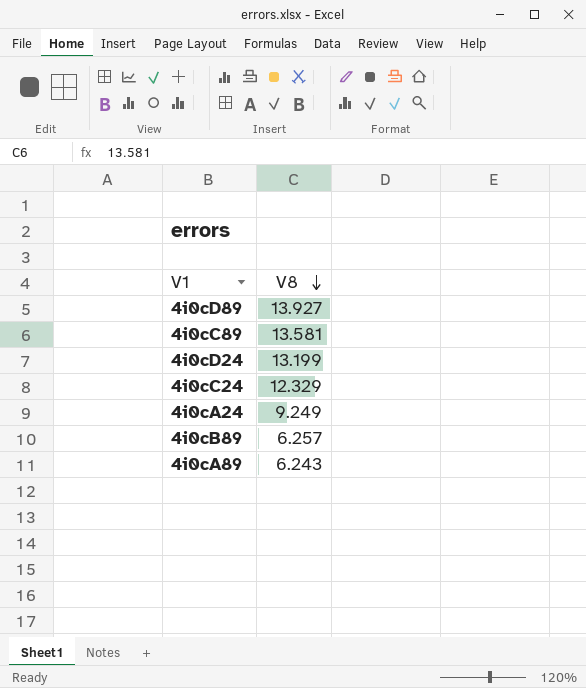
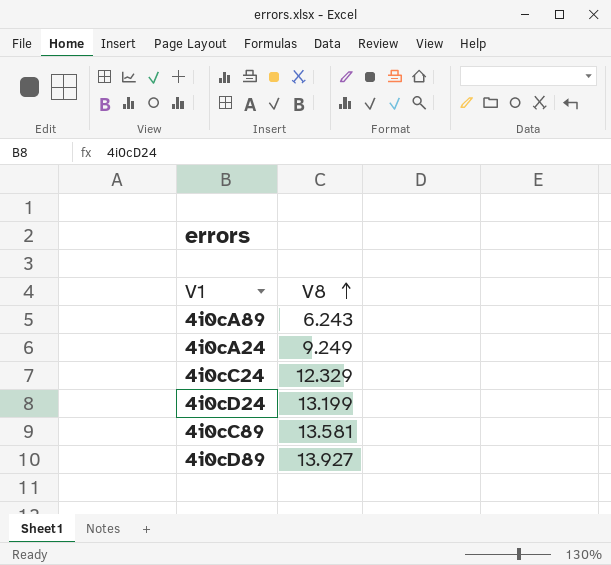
row order: V8 descending -> V8 ascending
row 4i0cB89: 6.257 -> none

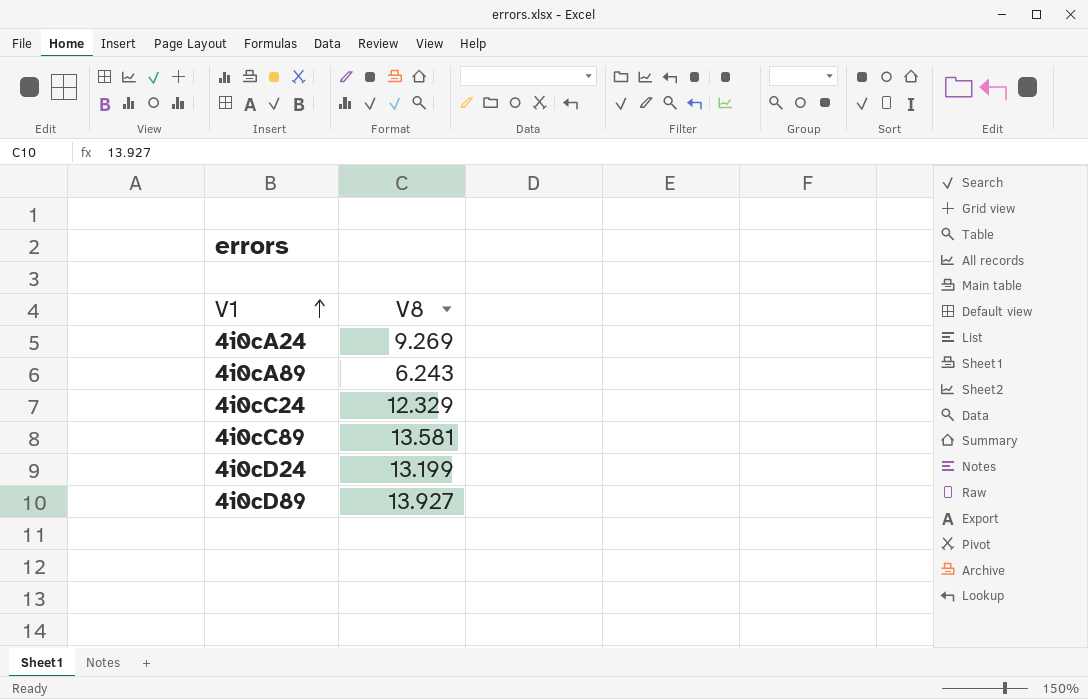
row order: V8 ascending -> V1 ascending
4i0cA24 | V8: 9.249 -> 9.269

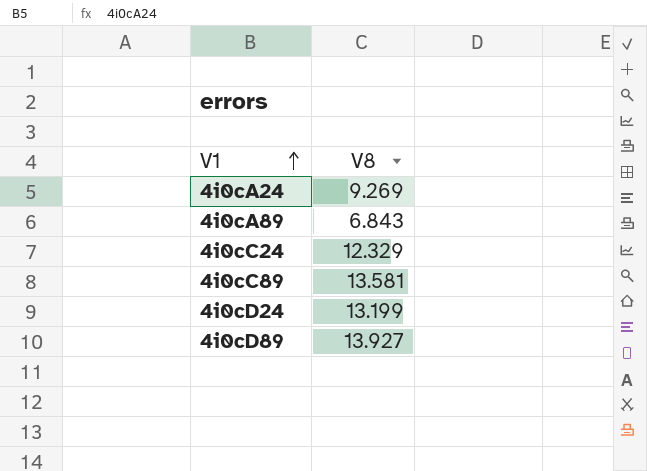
4i0cA89 | V8: 6.243 -> 6.843

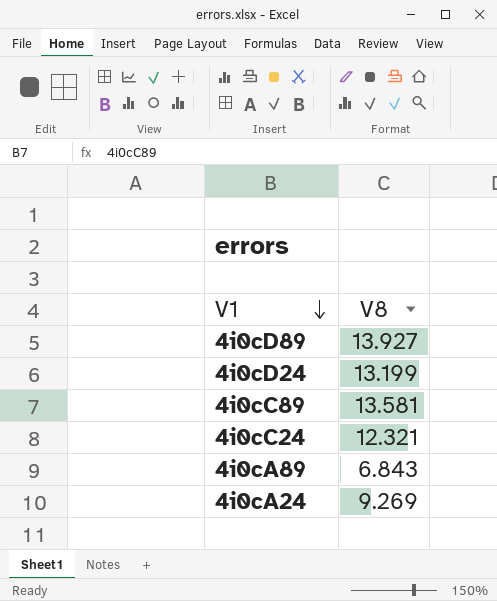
row order: V1 ascending -> V1 descending
4i0cC24 | V8: 12.329 -> 12.321

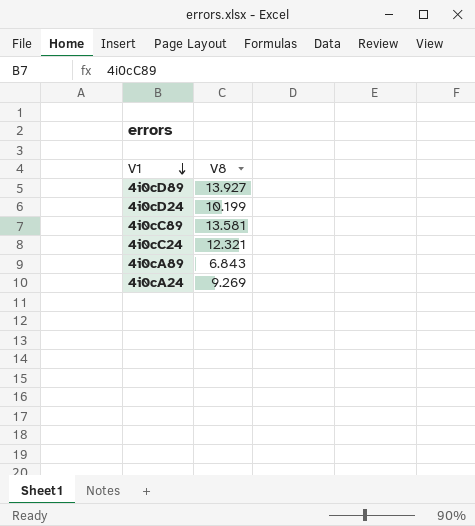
4i0cD24 | V8: 13.199 -> 10.199

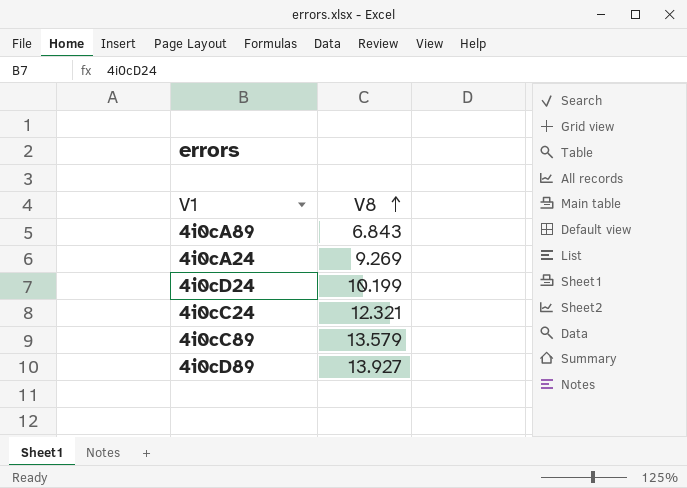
row order: V1 descending -> V8 ascending
4i0cC89 | V8: 13.581 -> 13.579

